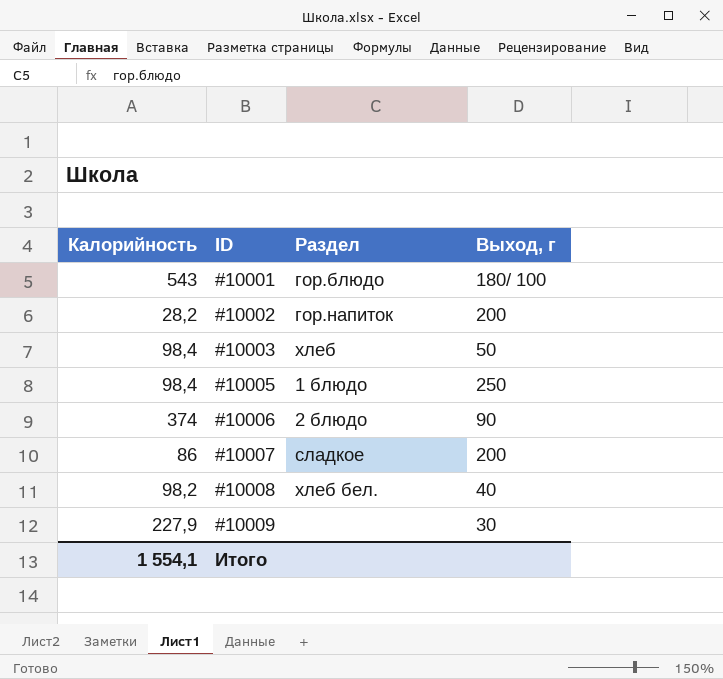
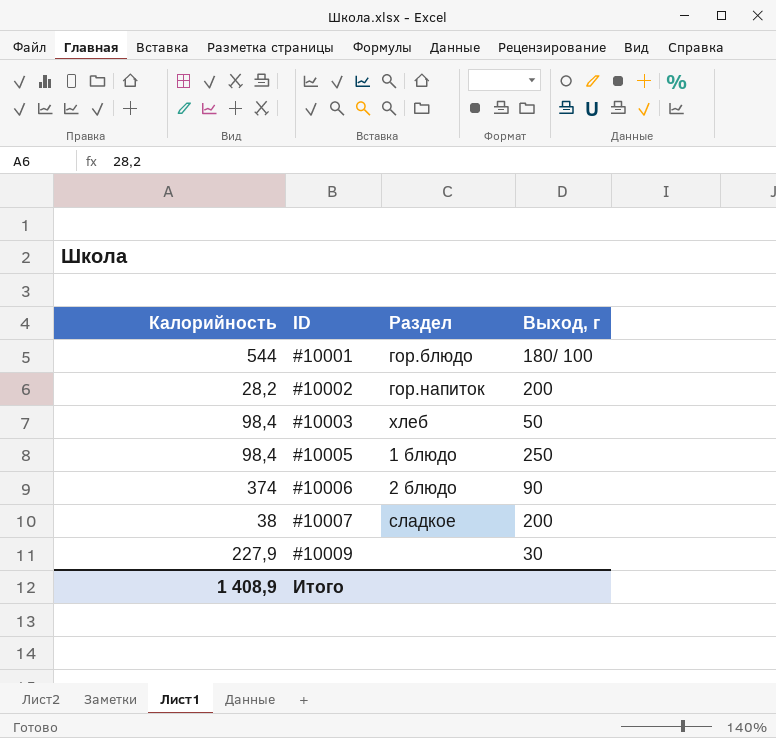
row #10008: 98,2 | хлеб бел. | 40 -> none
#10001 | Калорийность: 543 -> 544
#10007 | Калорийность: 86 -> 38
Итого | Калорийность: 1 554,1 -> 1 408,9

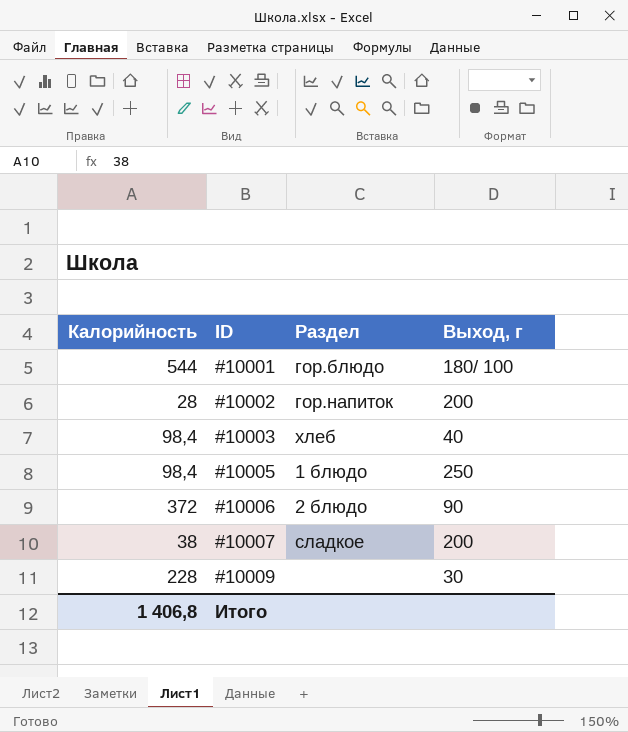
#10002 | Калорийность: 28,2 -> 28
#10003 | Выход, г: 50 -> 40
#10006 | Калорийность: 374 -> 372
#10009 | Калорийность: 227,9 -> 228
Итого | Калорийность: 1 408,9 -> 1 406,8

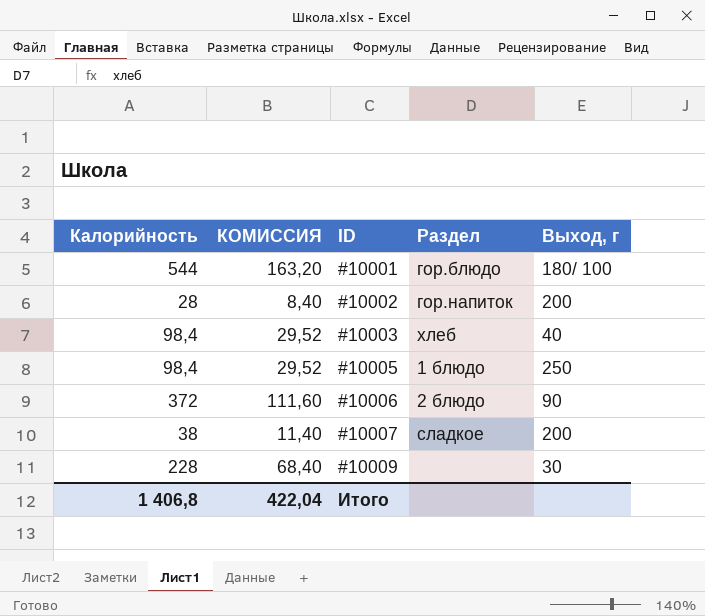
column КОМИССИЯ | formula: none -> [Калорийность] * 0,3

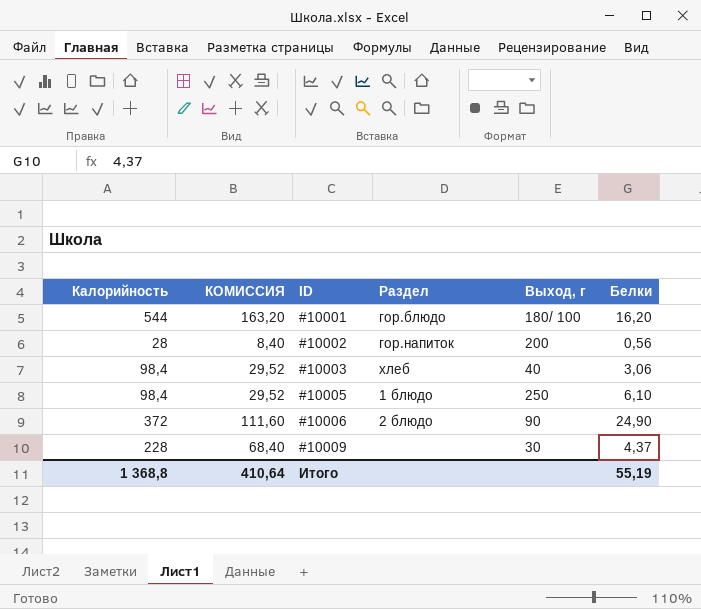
column Белки | position: none -> 6
row #10007: 38 | 11,40 | сладкое | 200 -> none
Итого | Калорийность: 1 406,8 -> 1 368,8
Итого | КОМИССИЯ: 422,04 -> 410,64

